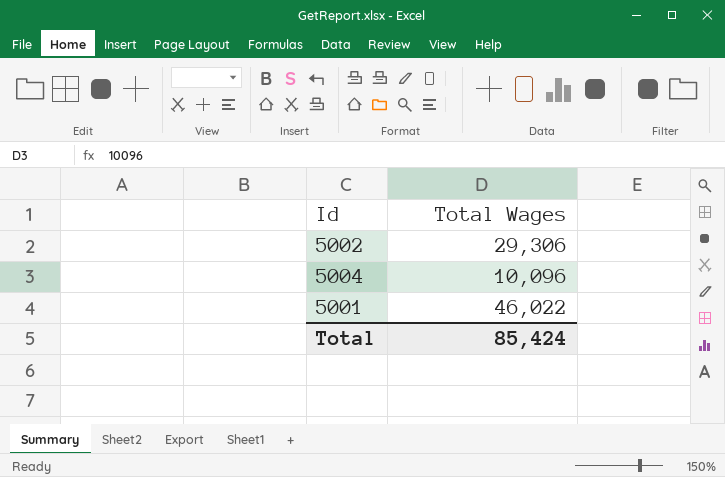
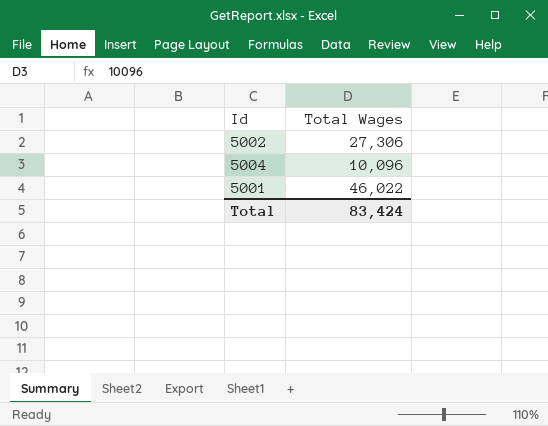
5002 | Total Wages: 29,306 -> 27,306
Total | Total Wages: 85,424 -> 83,424

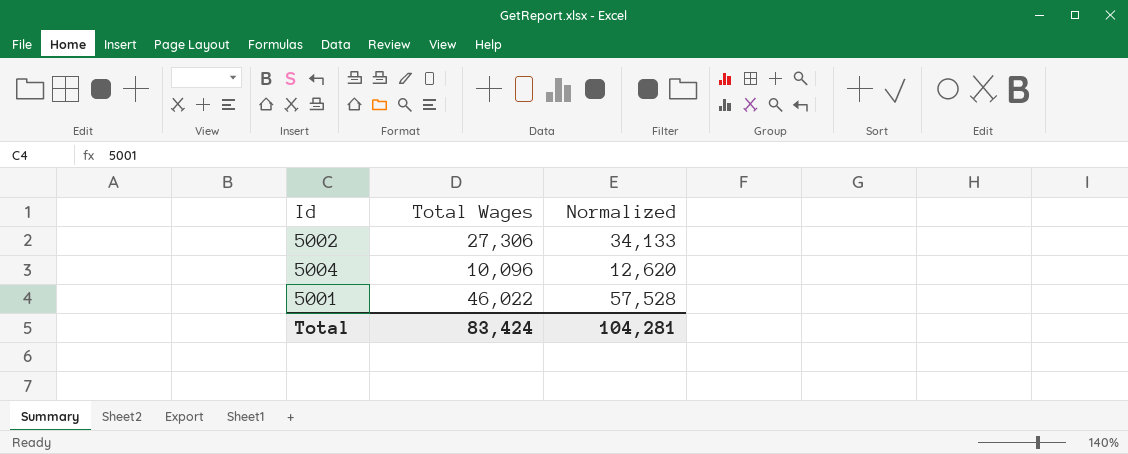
column Normalized | formula: none -> [Total Wages] * 1.25

